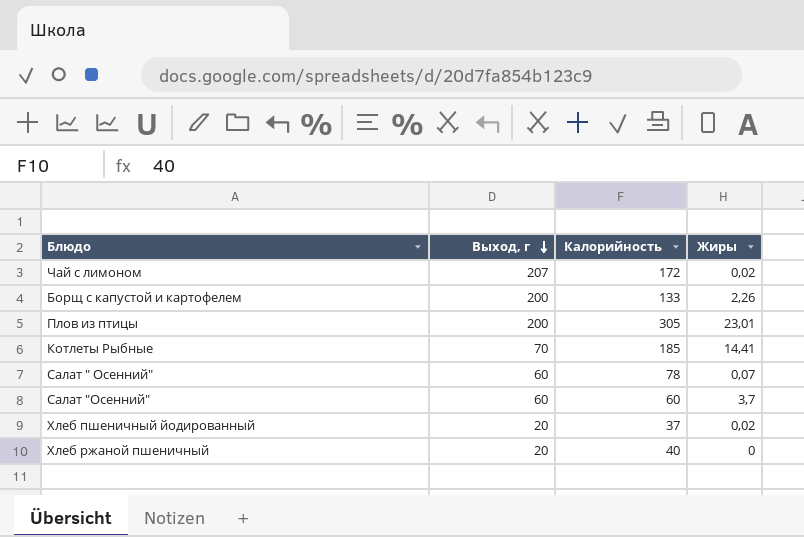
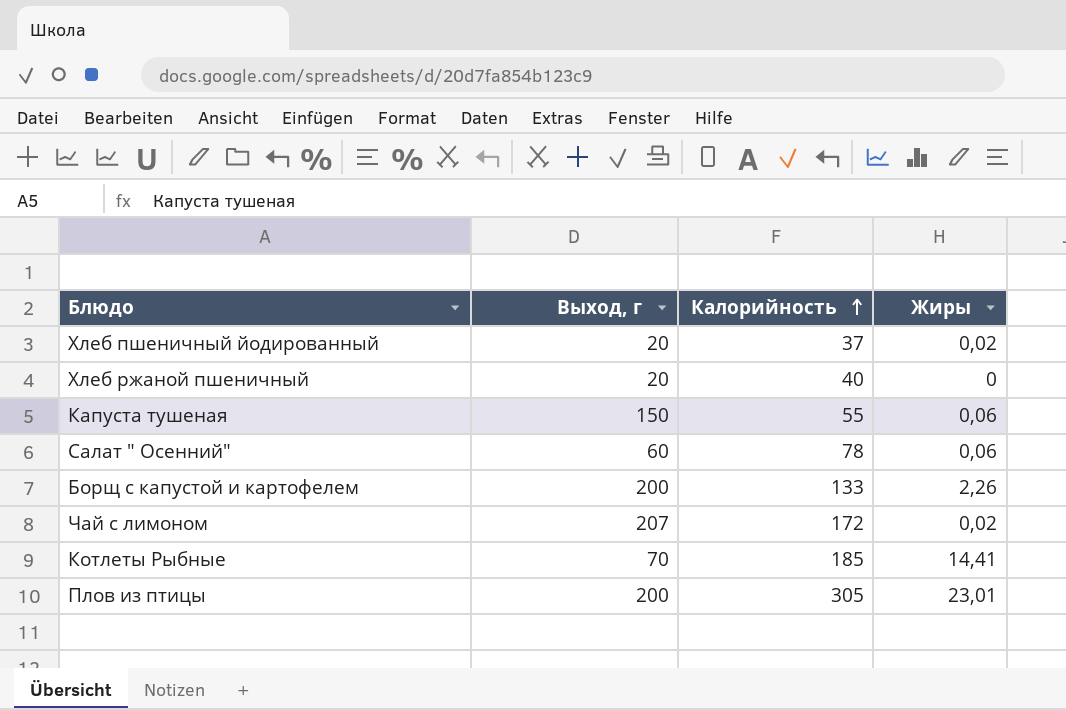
row order: Выход, г descending -> Калорийность ascending
row Салат "Осенний": 60 | 60 | 3,7 -> none
row Капуста тушеная: none -> 150 | 55 | 0,06
Салат " Осенний" | Жиры: 0,07 -> 0,06

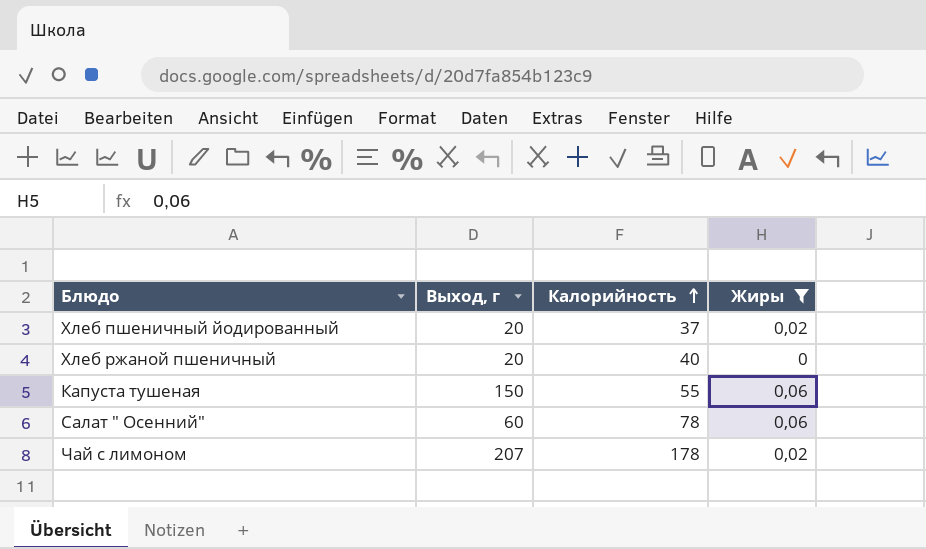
filter: none -> Жиры <= 0,06
Чай с лимоном | Калорийность: 172 -> 178

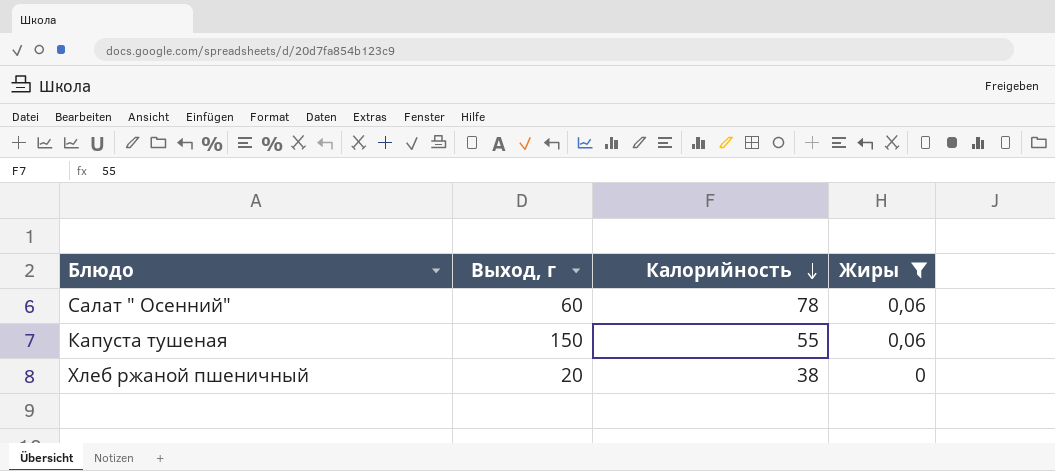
row order: Калорийность ascending -> Калорийность descending
row Хлеб пшеничный йодированный: 20 | 37 | 0,02 -> none
row Чай с лимоном: 207 | 178 | 0,02 -> none
Хлеб ржаной пшеничный | Калорийность: 40 -> 38

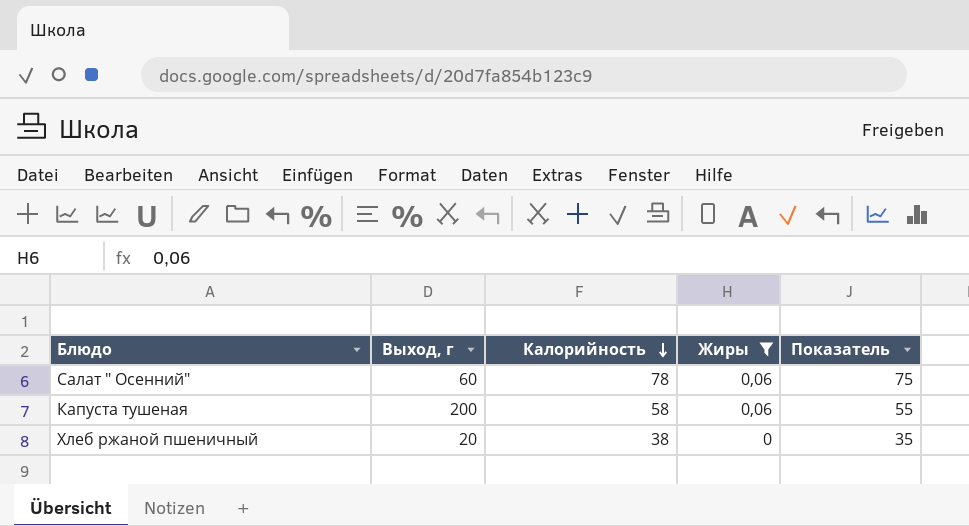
column Показатель | formula: none -> [Калорийность] - 3
Капуста тушеная | Выход, г: 150 -> 200
Капуста тушеная | Калорийность: 55 -> 58

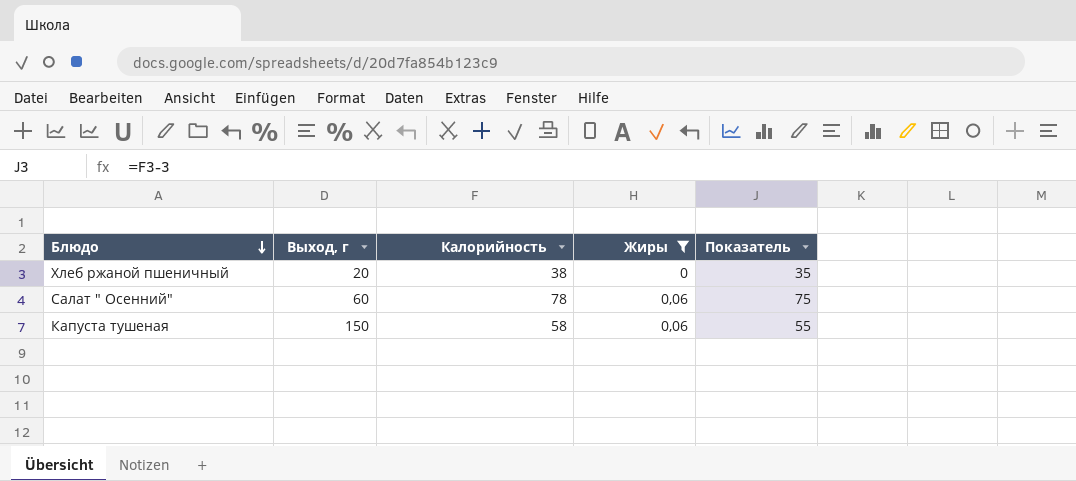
row order: Калорийность descending -> Блюдо descending
Капуста тушеная | Выход, г: 200 -> 150

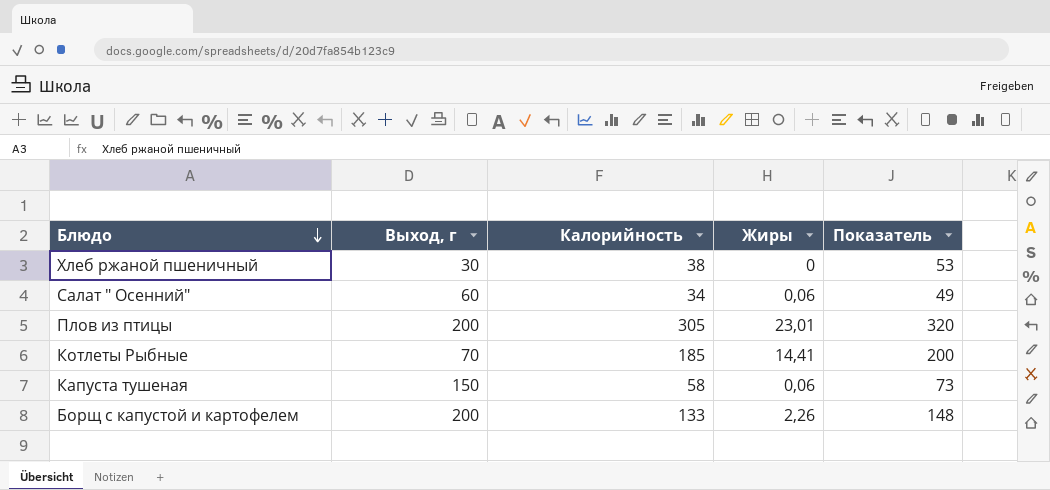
filter: Жиры <= 0,06 -> none
column Показатель | formula: [Калорийность] - 3 -> [Калорийность] + 15
Хлеб ржаной пшеничный | Выход, г: 20 -> 30
Салат " Осенний" | Калорийность: 78 -> 34

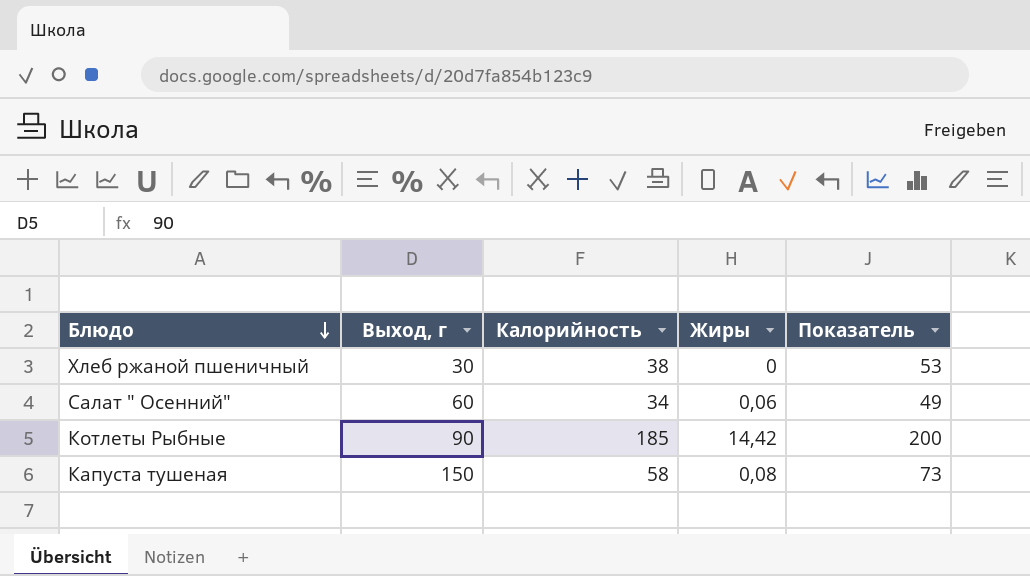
row Плов из птицы: 200 | 305 | 23,01 | 320 -> none
row Борщ с капустой и картофелем: 200 | 133 | 2,26 | 148 -> none
Котлеты Рыбные | Выход, г: 70 -> 90
Котлеты Рыбные | Жиры: 14,41 -> 14,42
Капуста тушеная | Жиры: 0,06 -> 0,08

